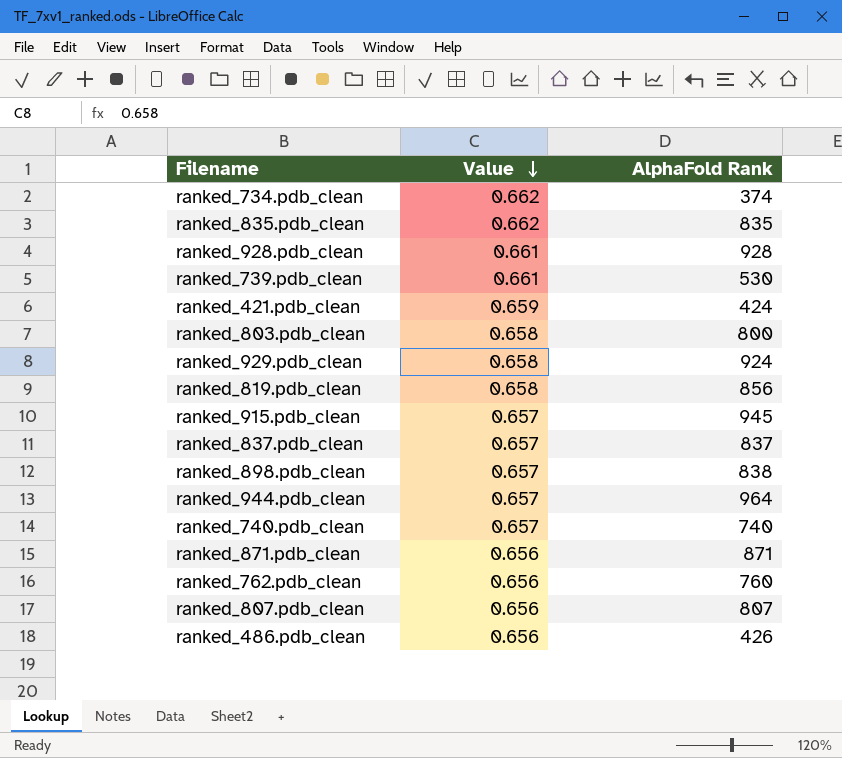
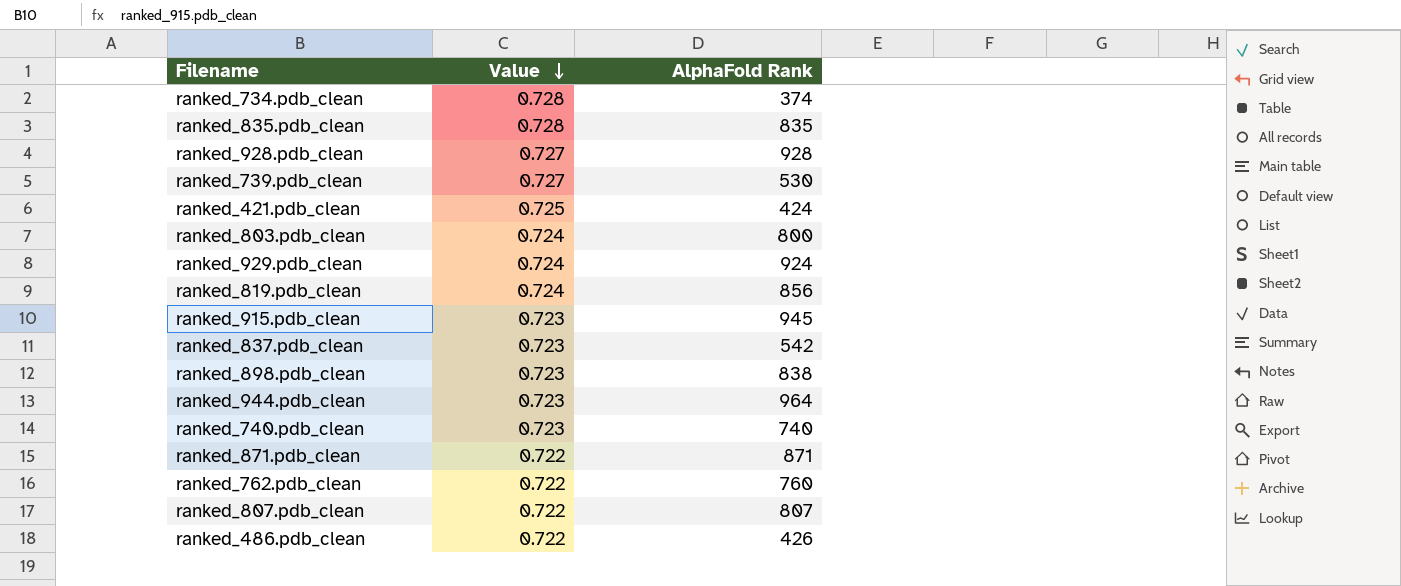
ranked_734.pdb_clean | Value: 0.662 -> 0.728
ranked_835.pdb_clean | Value: 0.662 -> 0.728
ranked_928.pdb_clean | Value: 0.661 -> 0.727
ranked_739.pdb_clean | Value: 0.661 -> 0.727
ranked_421.pdb_clean | Value: 0.659 -> 0.725
ranked_803.pdb_clean | Value: 0.658 -> 0.724
ranked_929.pdb_clean | Value: 0.658 -> 0.724
ranked_819.pdb_clean | Value: 0.658 -> 0.724
ranked_915.pdb_clean | Value: 0.657 -> 0.723
ranked_837.pdb_clean | Value: 0.657 -> 0.723
ranked_837.pdb_clean | AlphaFold Rank: 837 -> 542
ranked_898.pdb_clean | Value: 0.657 -> 0.723
ranked_944.pdb_clean | Value: 0.657 -> 0.723
ranked_740.pdb_clean | Value: 0.657 -> 0.723
ranked_871.pdb_clean | Value: 0.656 -> 0.722
ranked_762.pdb_clean | Value: 0.656 -> 0.722
ranked_807.pdb_clean | Value: 0.656 -> 0.722
ranked_486.pdb_clean | Value: 0.656 -> 0.722

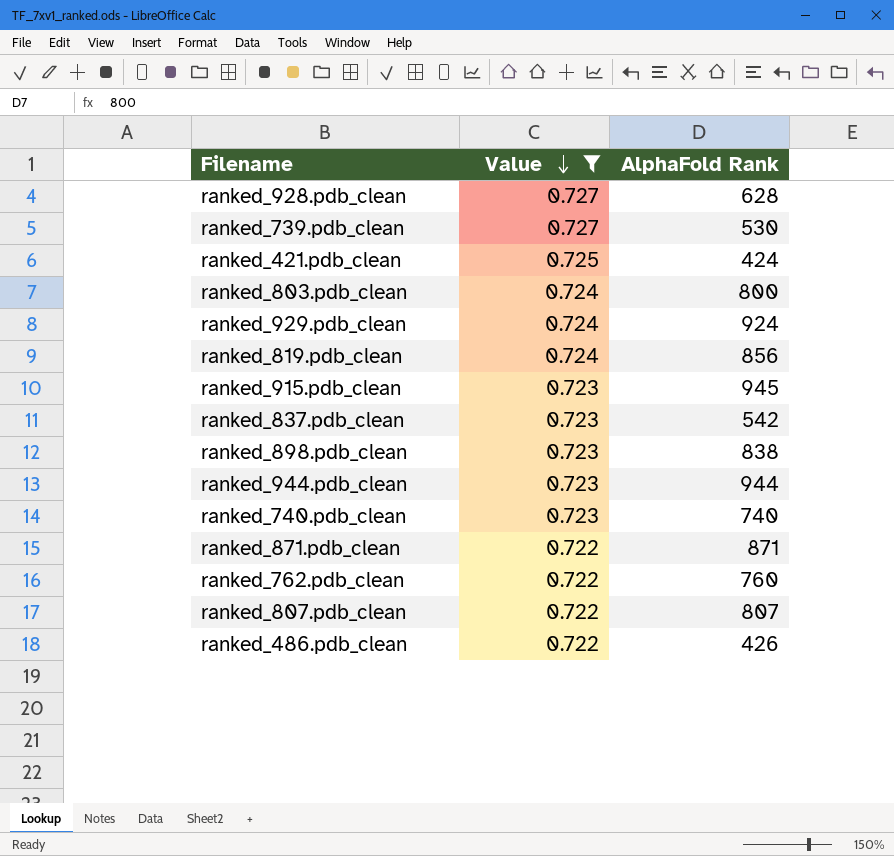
filter: none -> Value != 0.728
ranked_928.pdb_clean | AlphaFold Rank: 928 -> 628
ranked_944.pdb_clean | AlphaFold Rank: 964 -> 944

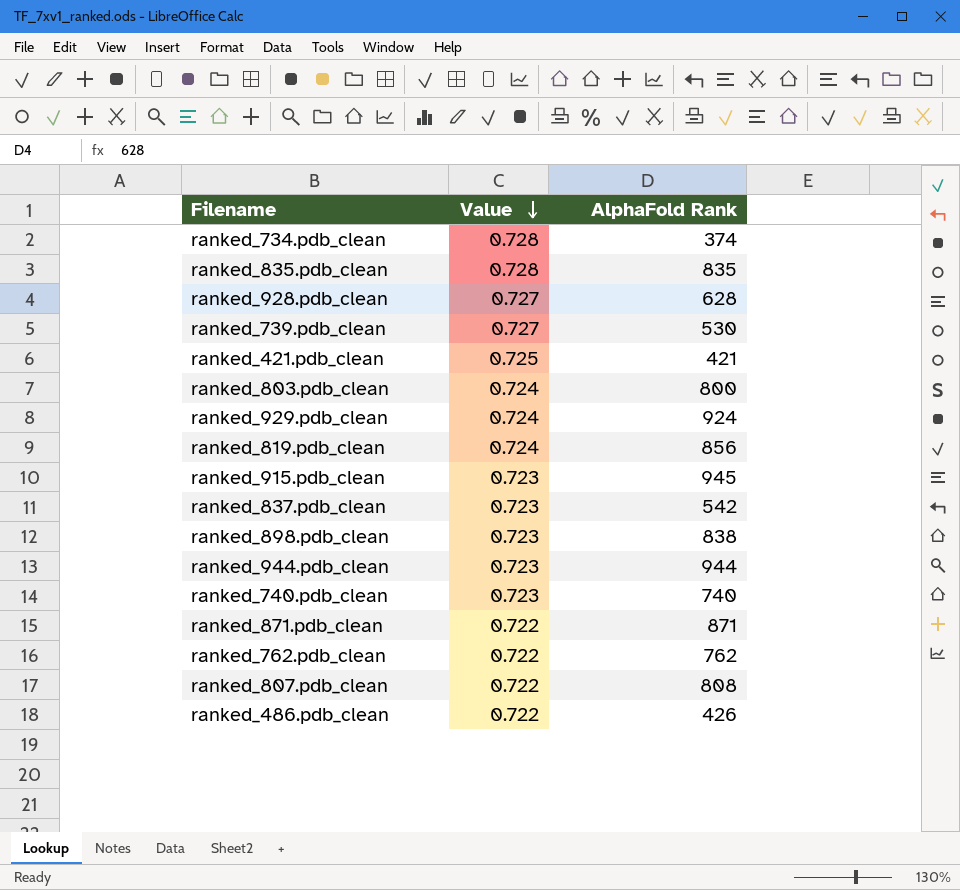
filter: Value != 0.728 -> none
ranked_421.pdb_clean | AlphaFold Rank: 424 -> 421
ranked_762.pdb_clean | AlphaFold Rank: 760 -> 762
ranked_807.pdb_clean | AlphaFold Rank: 807 -> 808

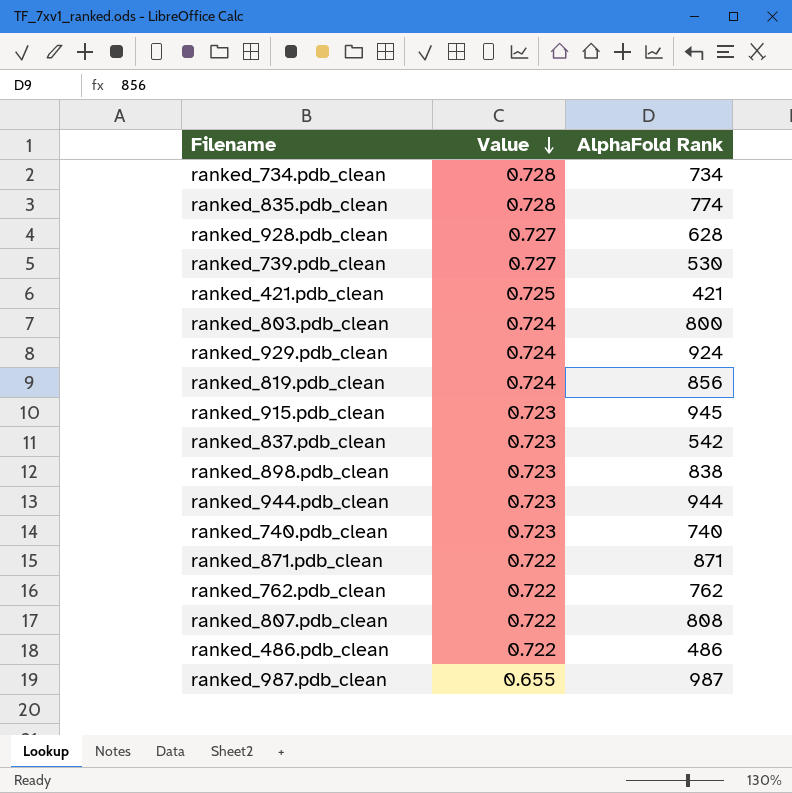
ranked_734.pdb_clean | AlphaFold Rank: 374 -> 734
ranked_835.pdb_clean | AlphaFold Rank: 835 -> 774
ranked_486.pdb_clean | AlphaFold Rank: 426 -> 486
row ranked_987.pdb_clean: none -> 0.655 | 987

